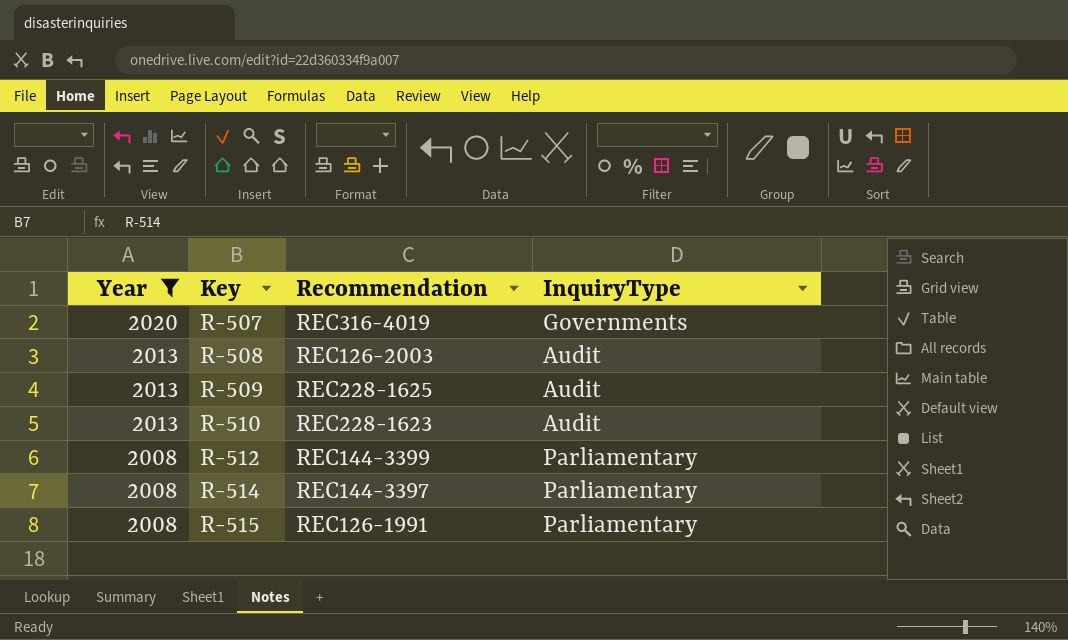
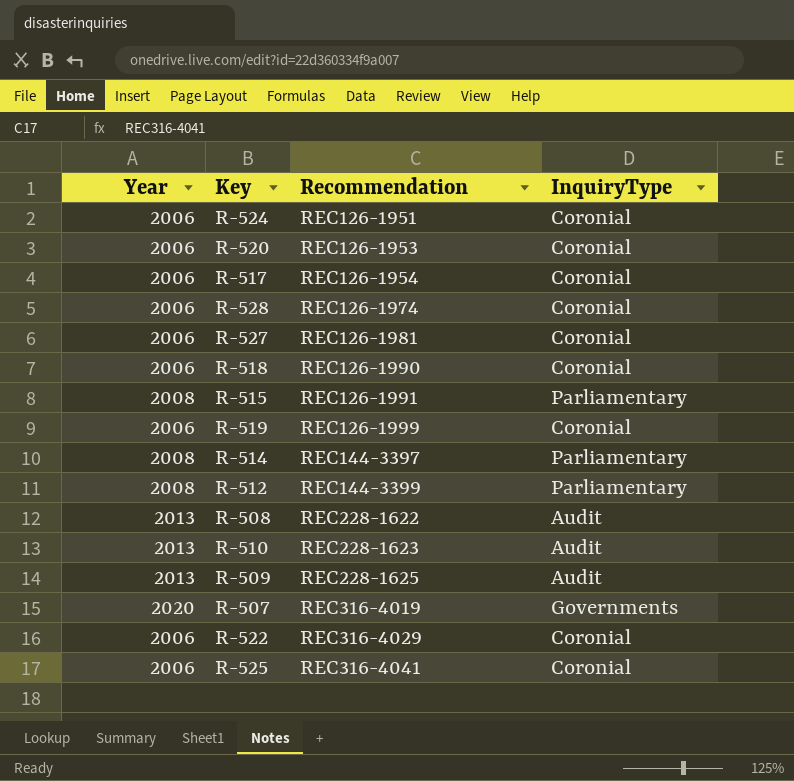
filter: Year != 2006 -> none
row order: Year descending -> Recommendation ascending
R-508 | Recommendation: REC126-2003 -> REC228-1622

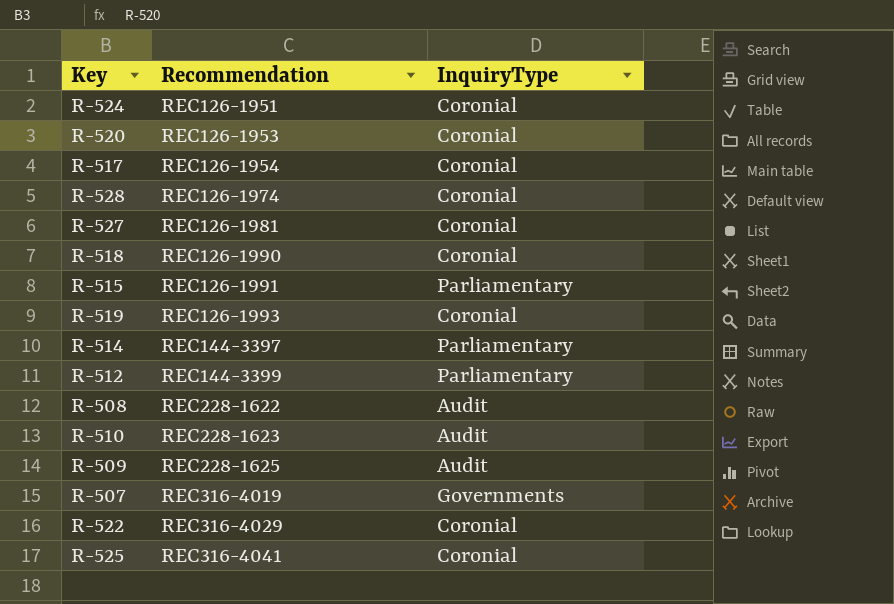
column Year | position: 1 -> none
R-519 | Recommendation: REC126-1999 -> REC126-1993

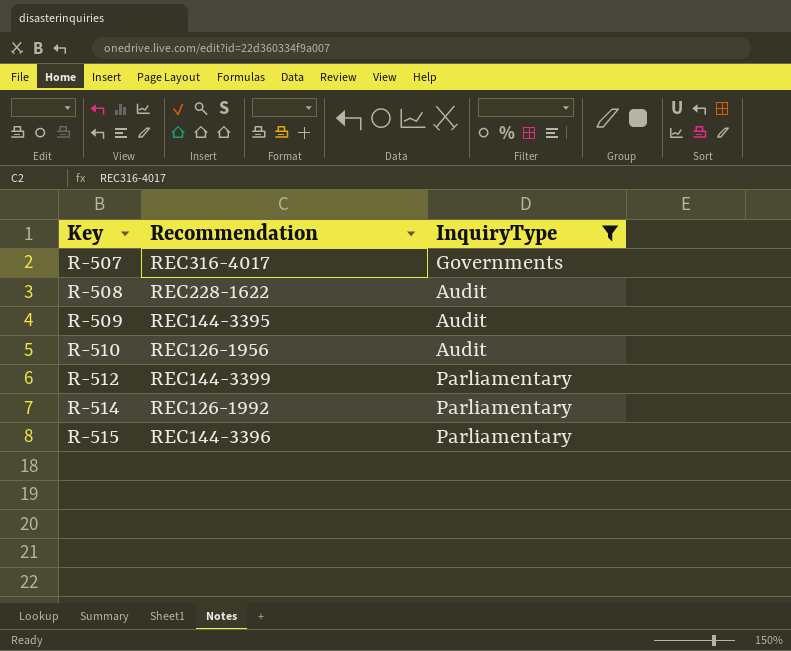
filter: none -> InquiryType != Coronial
row order: Recommendation ascending -> Key ascending
R-507 | Recommendation: REC316-4019 -> REC316-4017
R-509 | Recommendation: REC228-1625 -> REC144-3395
R-510 | Recommendation: REC228-1623 -> REC126-1956
R-514 | Recommendation: REC144-3397 -> REC126-1992
R-515 | Recommendation: REC126-1991 -> REC144-3396

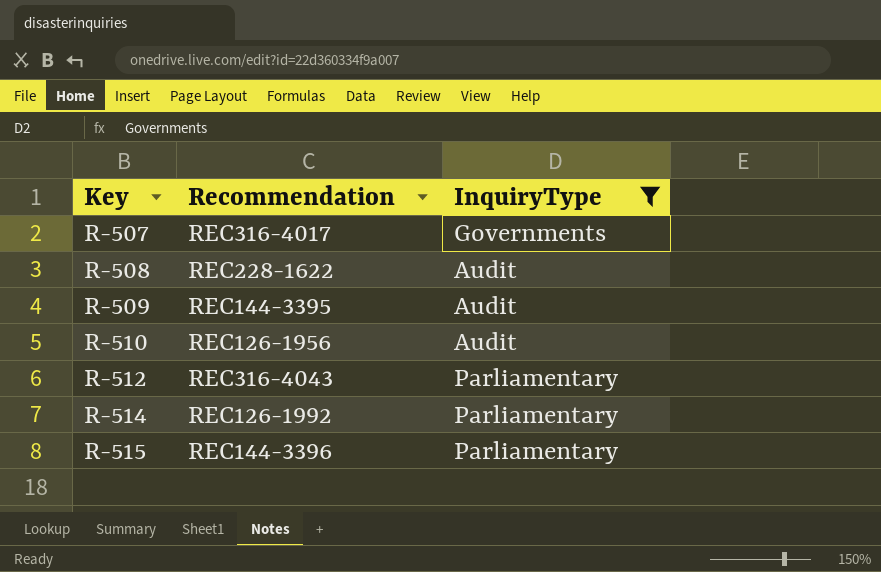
R-512 | Recommendation: REC144-3399 -> REC316-4043

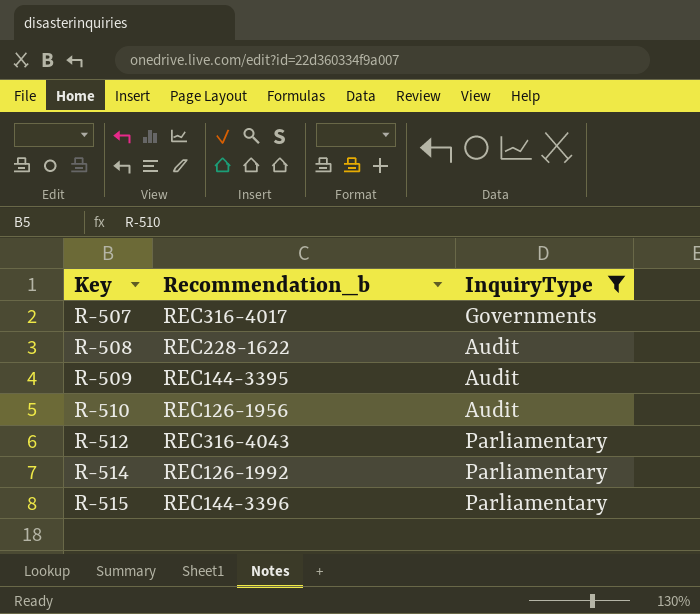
column name: Recommendation -> Recommendation_b

